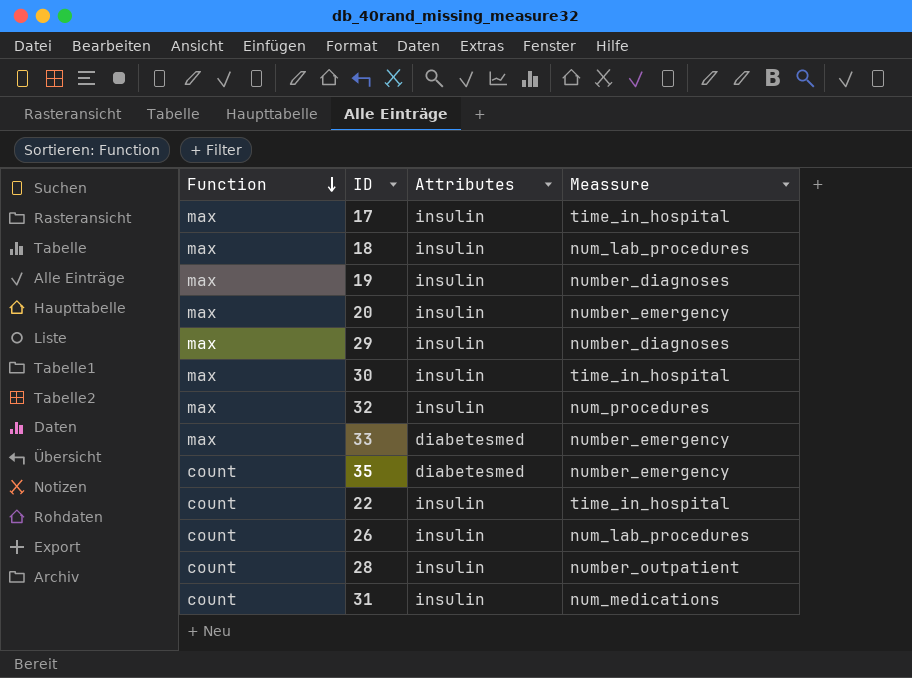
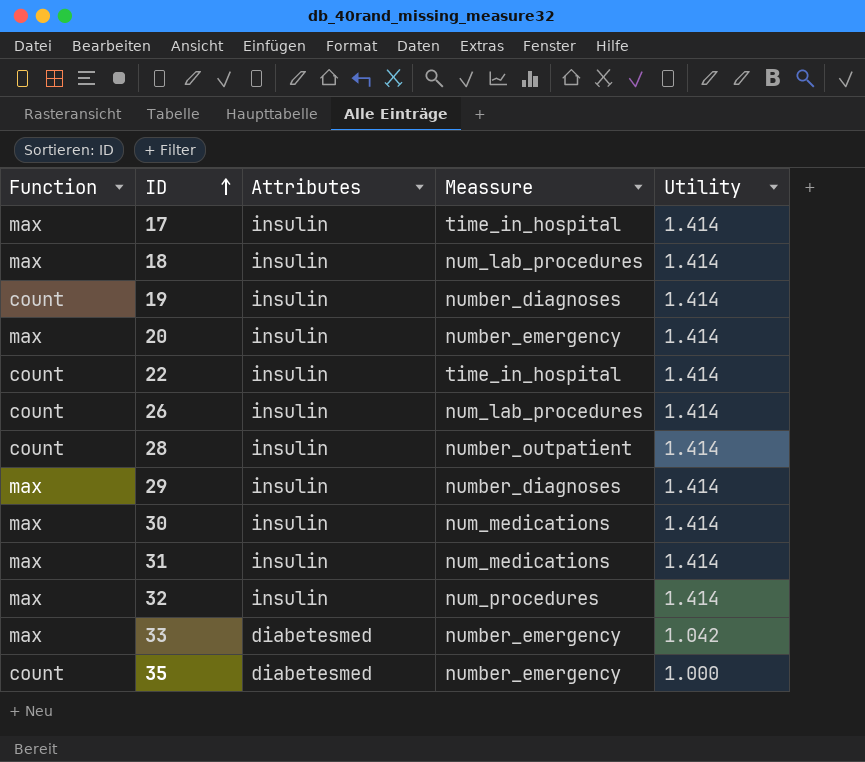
row order: Function descending -> ID ascending
column Utility | position: none -> 5
19 | Function: max -> count
30 | Meassure: time_in_hospital -> num_medications
31 | Function: count -> max

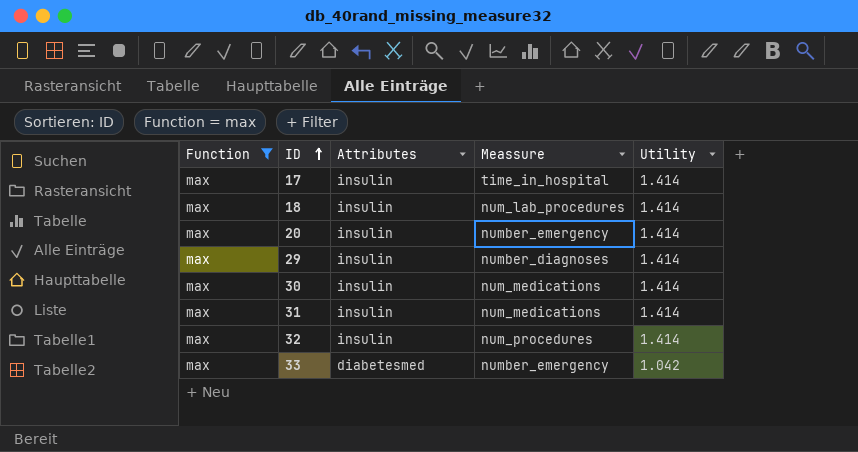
filter: none -> Function = max

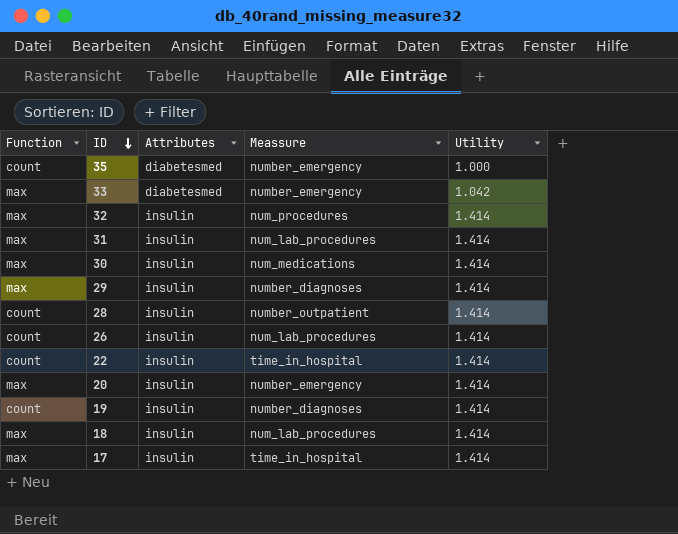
filter: Function = max -> none
row order: ID ascending -> ID descending
31 | Meassure: num_medications -> num_lab_procedures

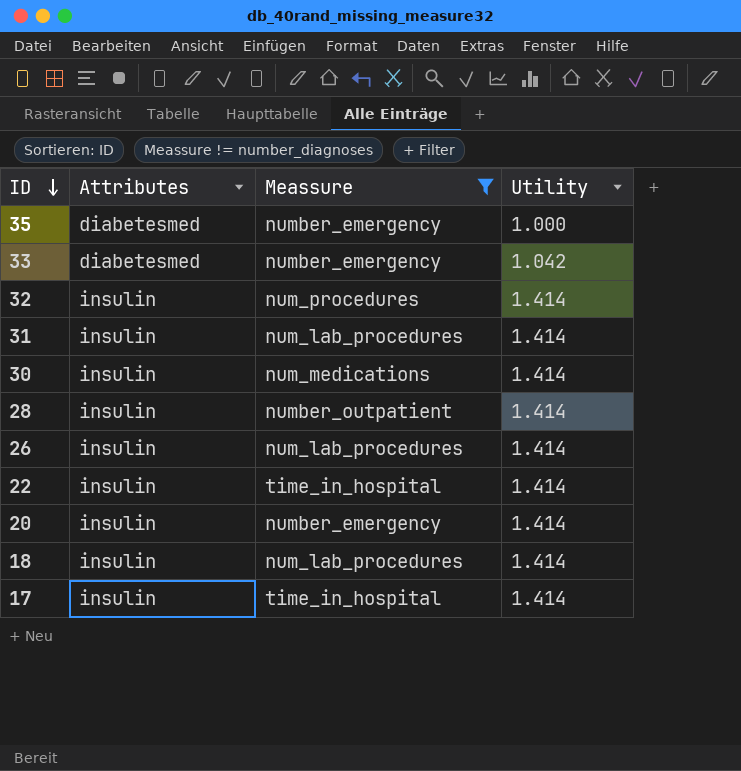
filter: none -> Meassure != number_diagnoses
column Function | position: 1 -> none

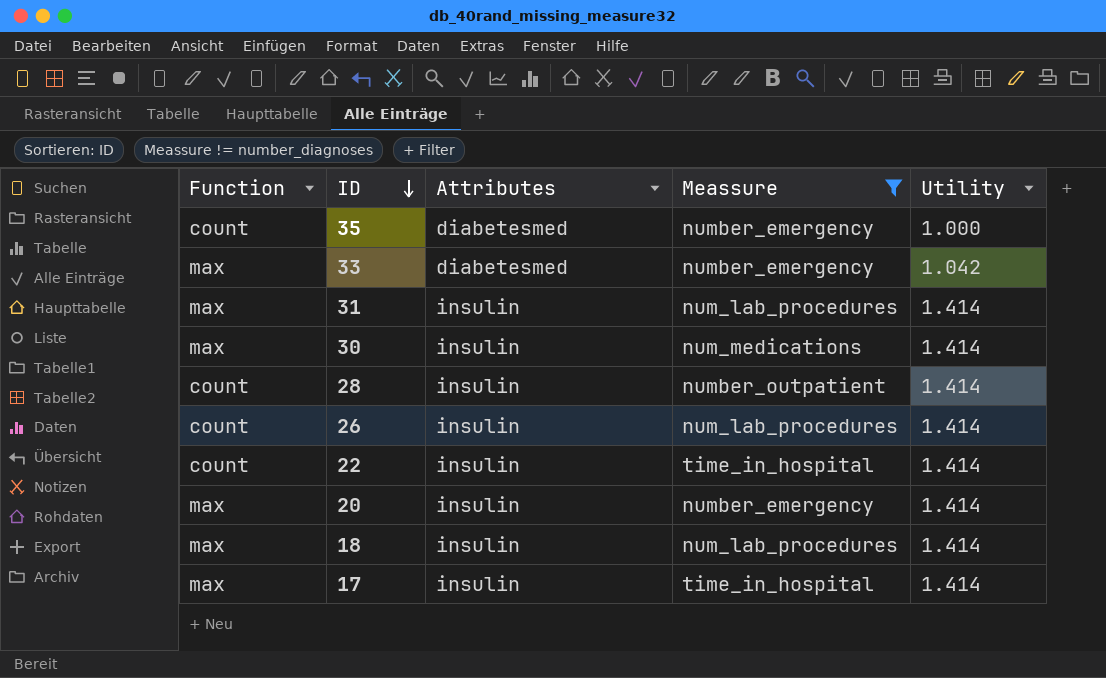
column Function | position: none -> 1
row 32: insulin | num_procedures | 1.414 -> none

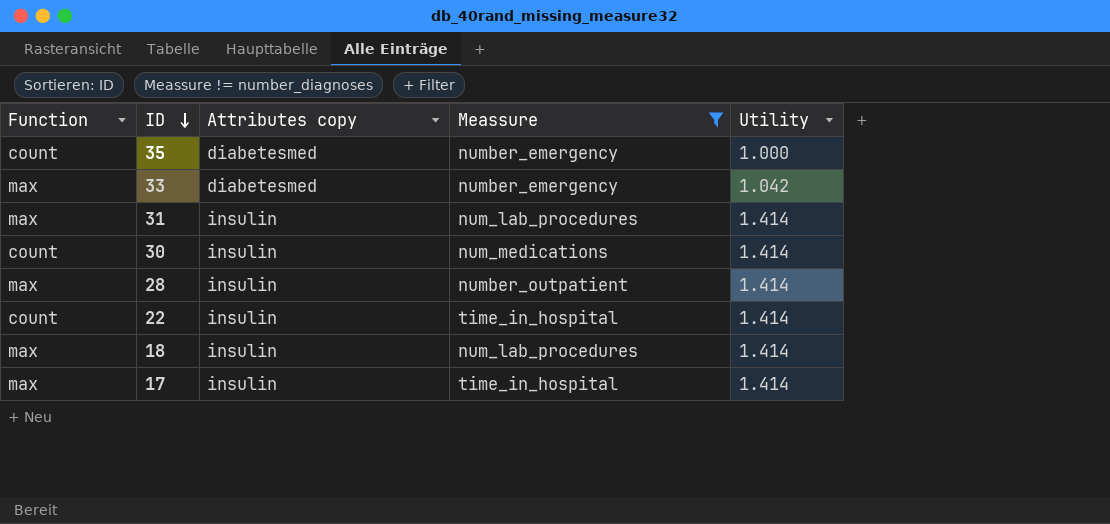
column name: Attributes -> Attributes copy
row 26: count | insulin | num_lab_procedures | 1.414 -> none
row 20: max | insulin | number_emergency | 1.414 -> none
30 | Function: max -> count
28 | Function: count -> max

